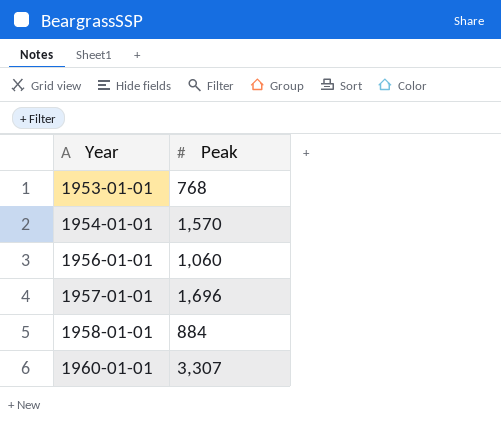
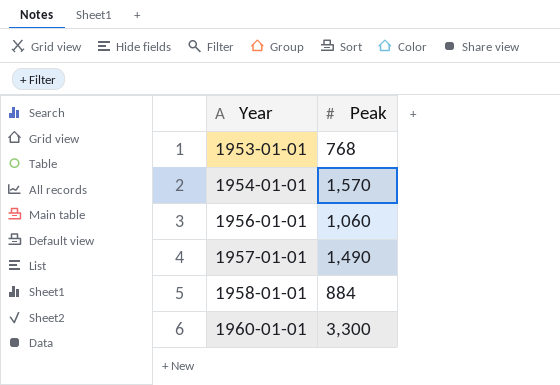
1957-01-01 | Peak: 1,696 -> 1,490
1960-01-01 | Peak: 3,307 -> 3,300

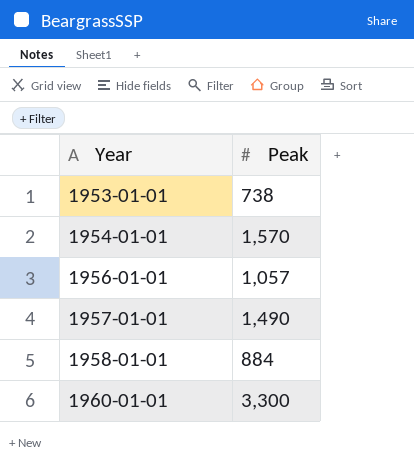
1953-01-01 | Peak: 768 -> 738
1956-01-01 | Peak: 1,060 -> 1,057

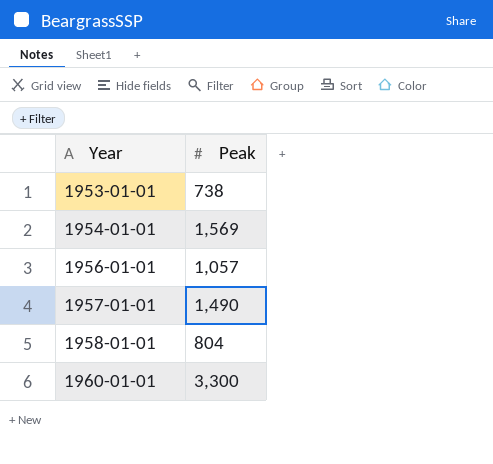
1954-01-01 | Peak: 1,570 -> 1,569
1958-01-01 | Peak: 884 -> 804

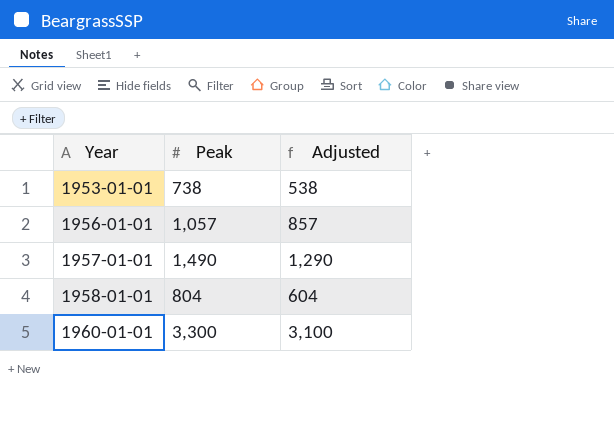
column Adjusted | formula: none -> [Peak] - 200
row 1954-01-01: 1,569 -> none

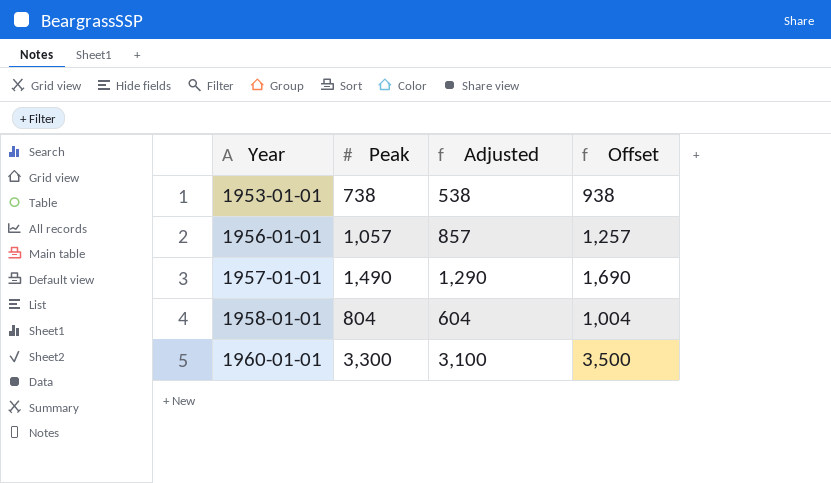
column Offset | formula: none -> [Peak] + 200

